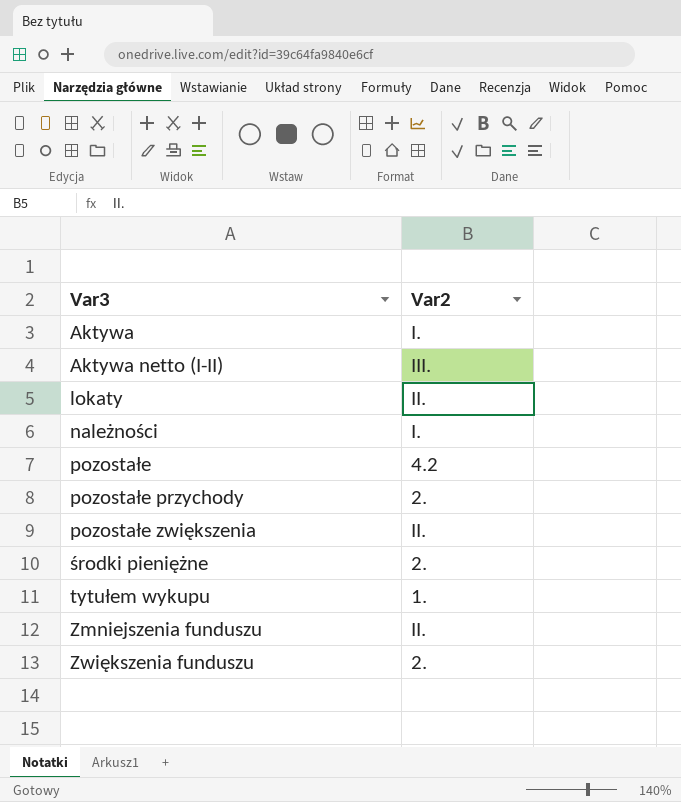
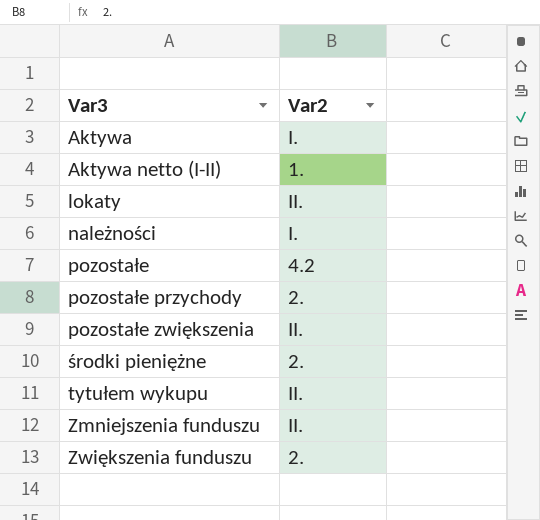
Aktywa netto (I-II) | Var2: III. -> 1.
tytułem wykupu | Var2: 1. -> II.

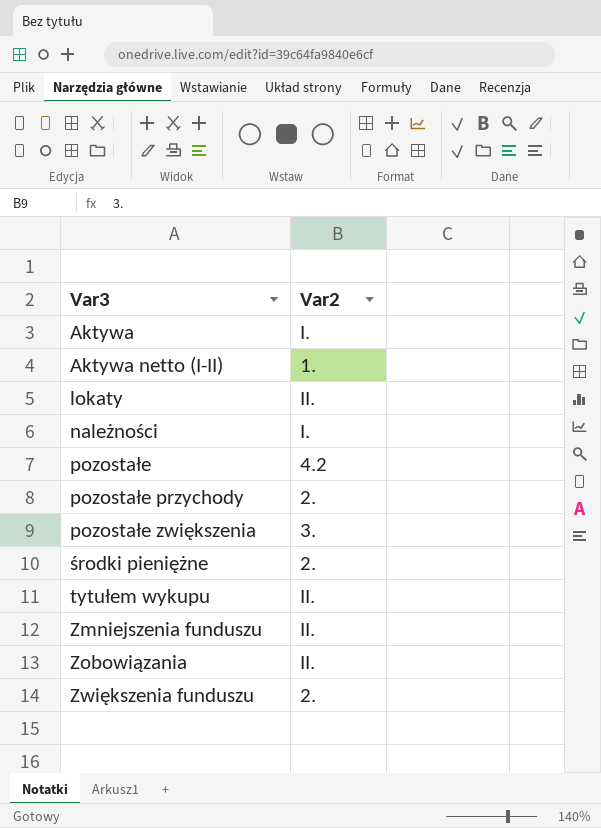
pozostałe zwiększenia | Var2: II. -> 3.
row Zobowiązania: none -> II.

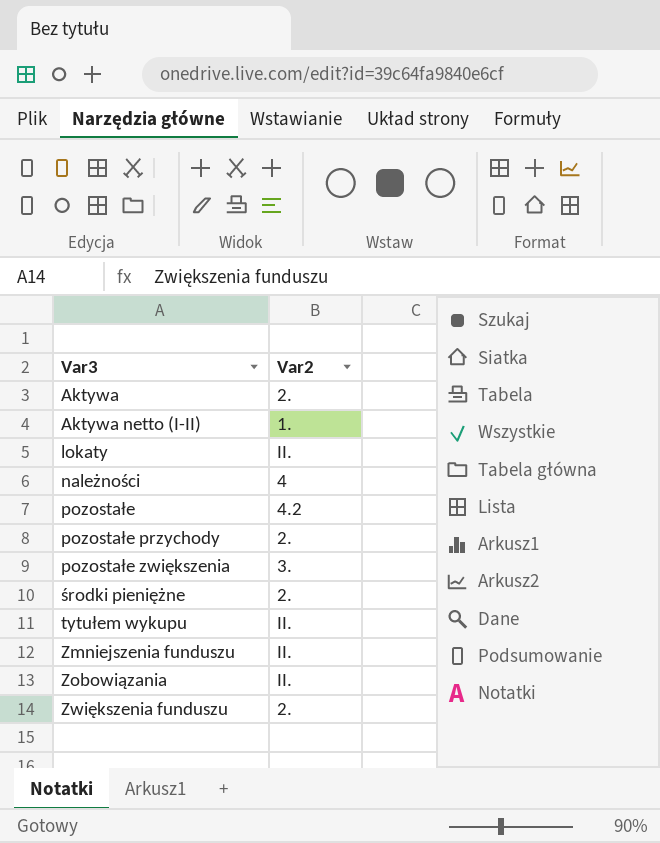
Aktywa | Var2: I. -> 2.
należności | Var2: I. -> 4

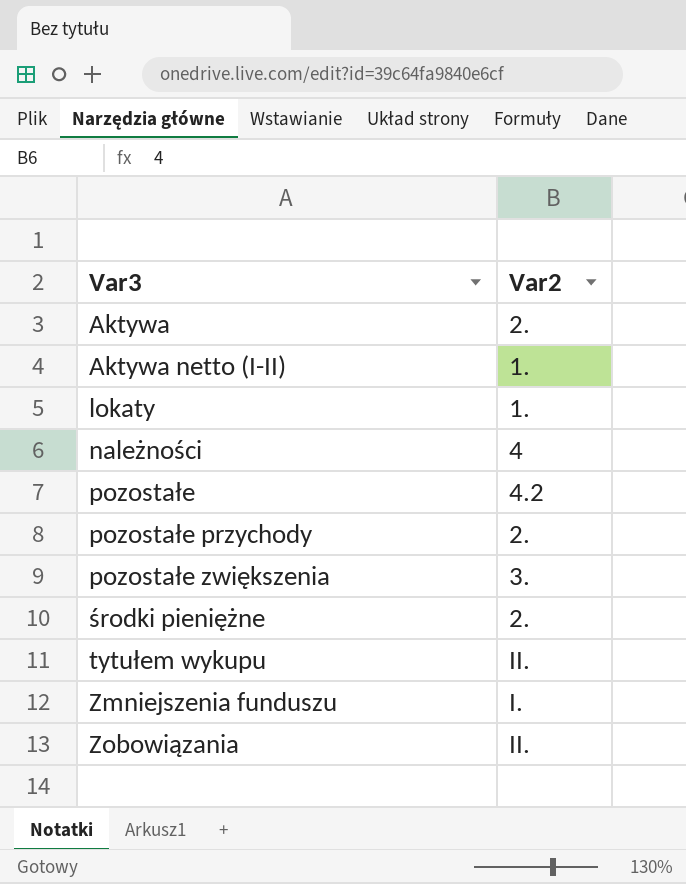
row Zwiększenia funduszu: 2. -> none
lokaty | Var2: II. -> 1.
Zmniejszenia funduszu | Var2: II. -> I.

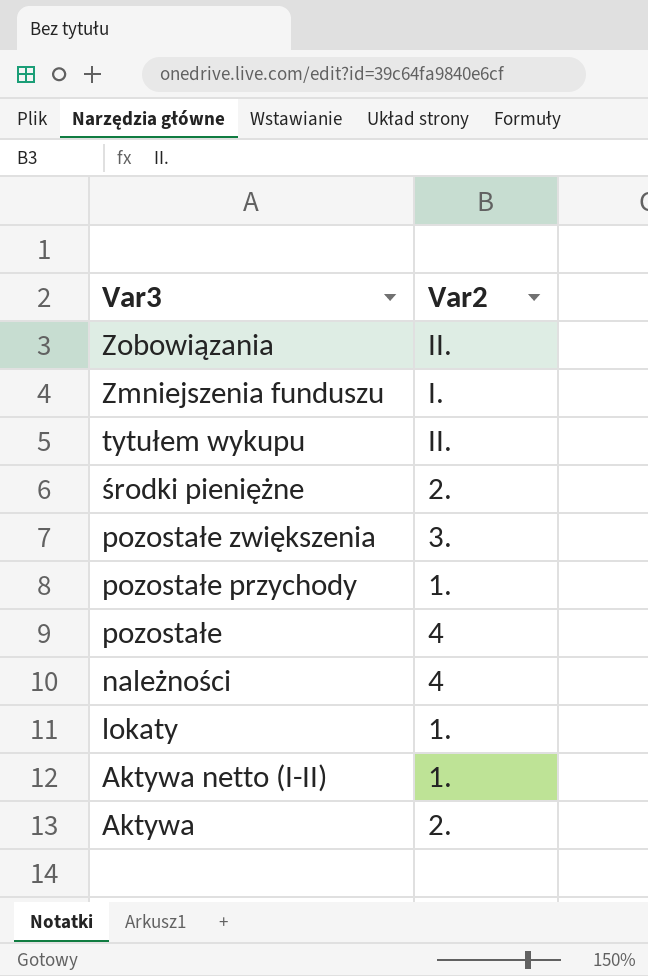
row order: Var3 ascending -> Var3 descending
pozostałe przychody | Var2: 2. -> 1.
pozostałe | Var2: 4.2 -> 4

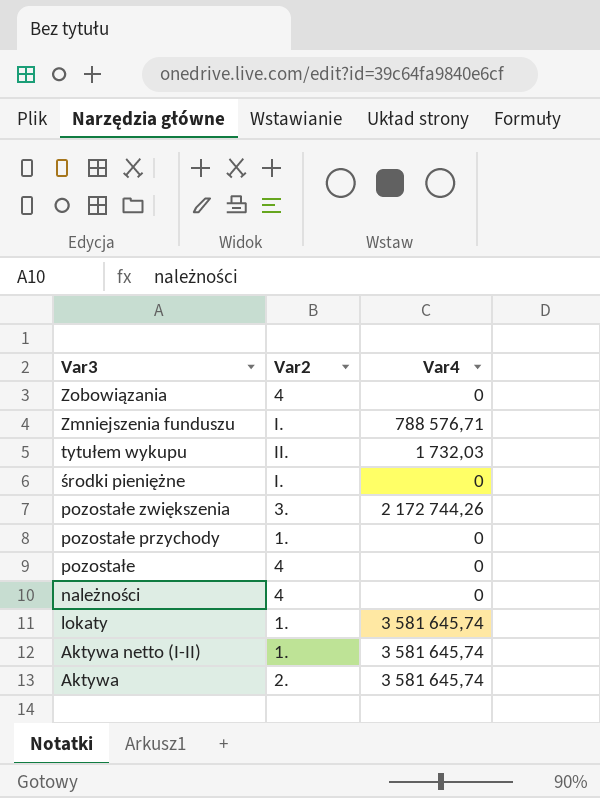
column Var4 | position: none -> 3
Zobowiązania | Var2: II. -> 4
środki pieniężne | Var2: 2. -> I.

